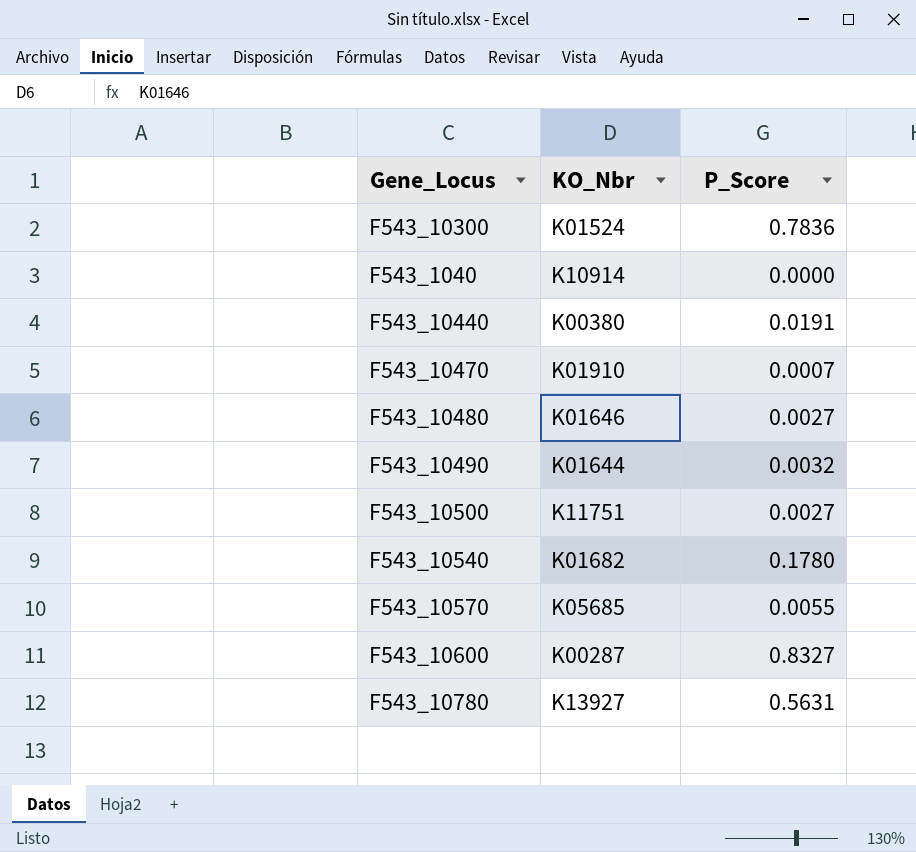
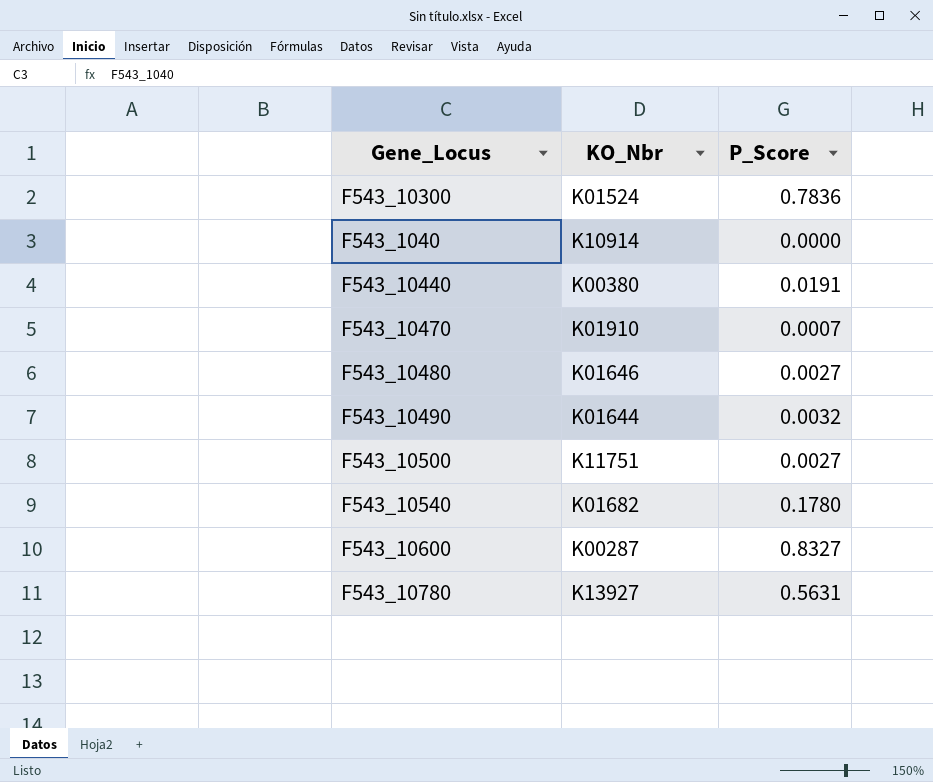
row F543_10570: K05685 | 0.0055 -> none

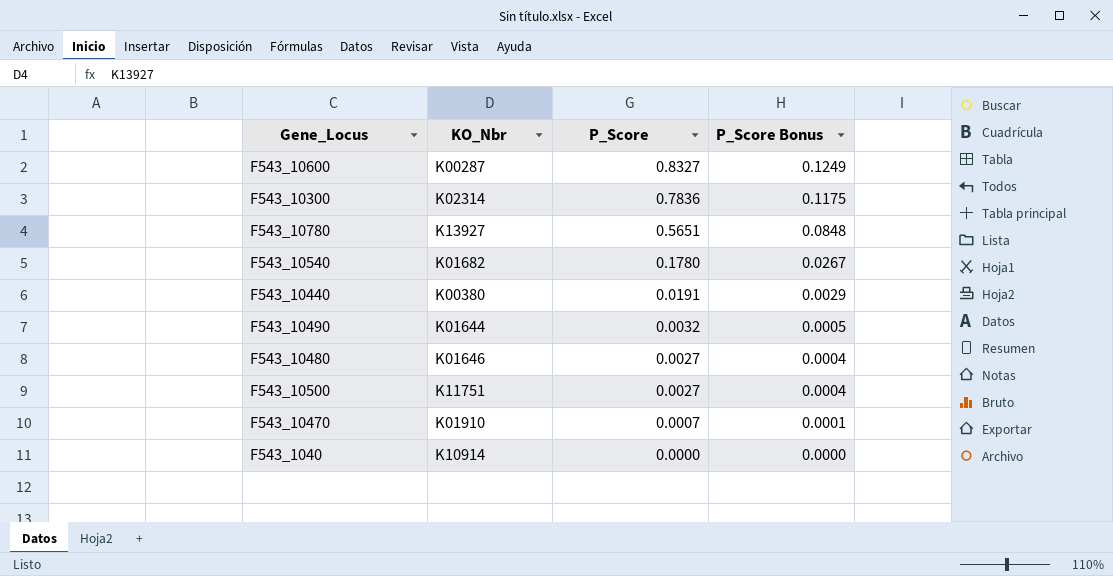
row order: none -> P_Score descending
column P_Score Bonus | formula: none -> [P_Score] * 0.15
F543_10300 | KO_Nbr: K01524 -> K02314
F543_10780 | P_Score: 0.5631 -> 0.5651

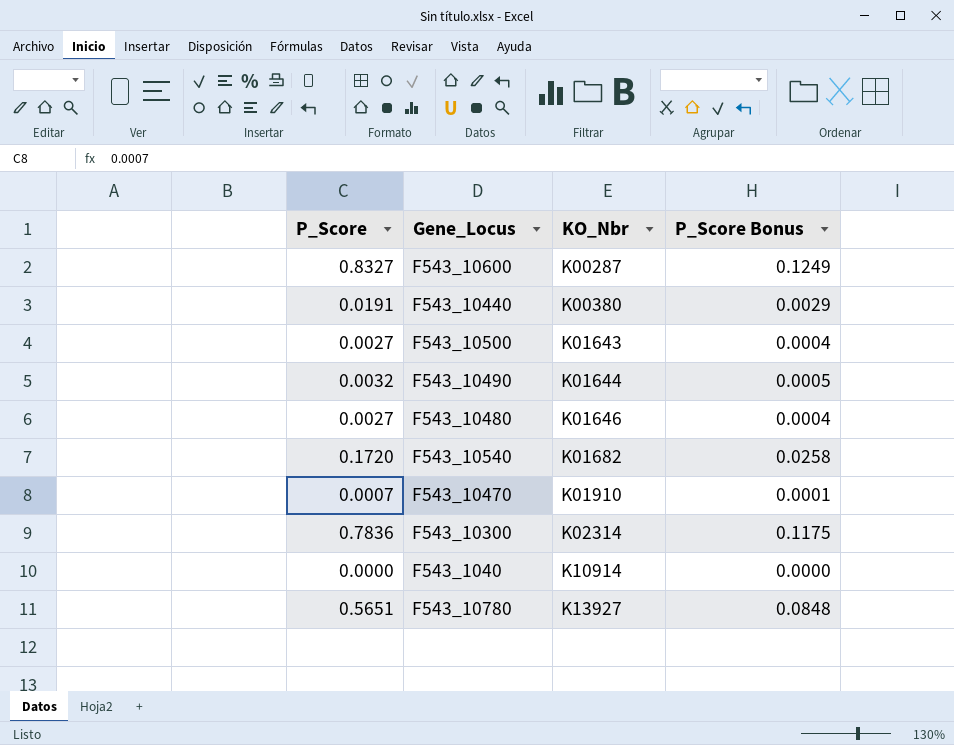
row order: P_Score descending -> KO_Nbr ascending
column P_Score | position: 3 -> 1
F543_10500 | KO_Nbr: K11751 -> K01643
F543_10540 | P_Score: 0.1780 -> 0.1720
F543_10540 | P_Score Bonus: 0.0267 -> 0.0258

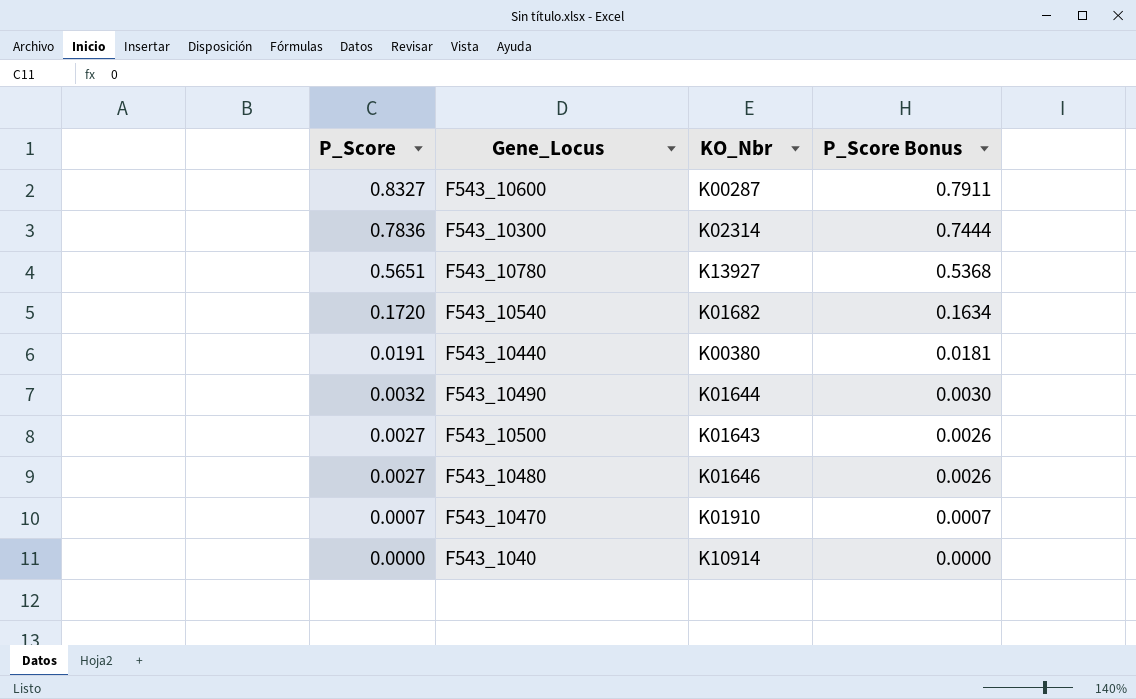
row order: KO_Nbr ascending -> P_Score descending
column P_Score Bonus | formula: [P_Score] * 0.15 -> [P_Score] * 0.95

